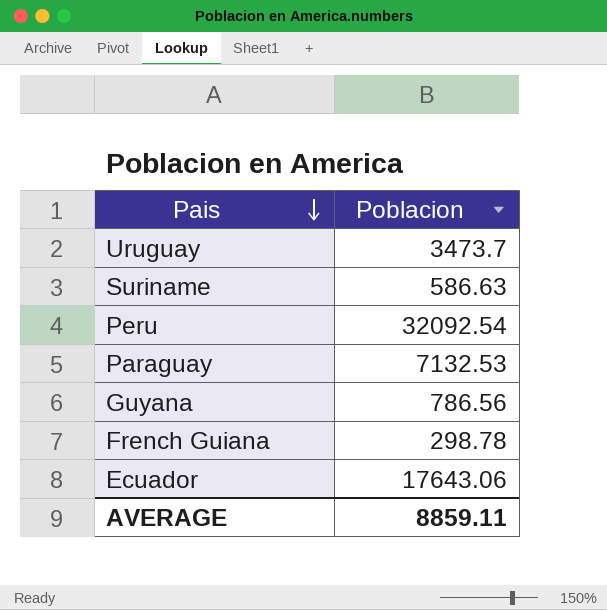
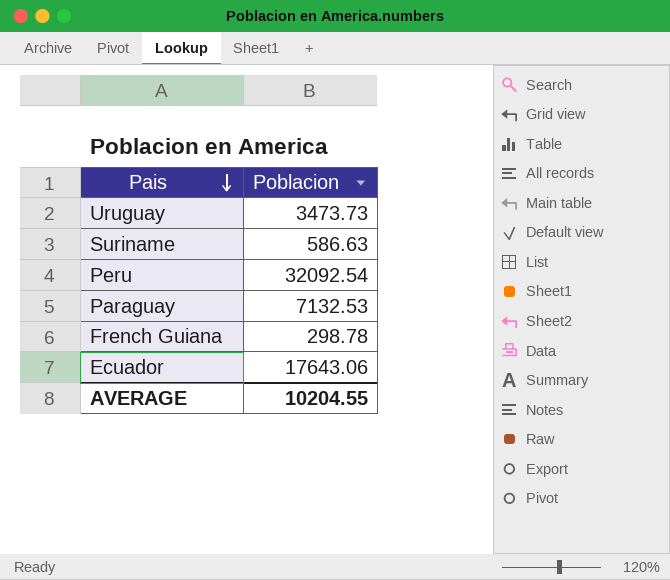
row Guyana: 786.56 -> none
Uruguay | Poblacion: 3473.7 -> 3473.73
AVERAGE | Poblacion: 8859.11 -> 10204.55

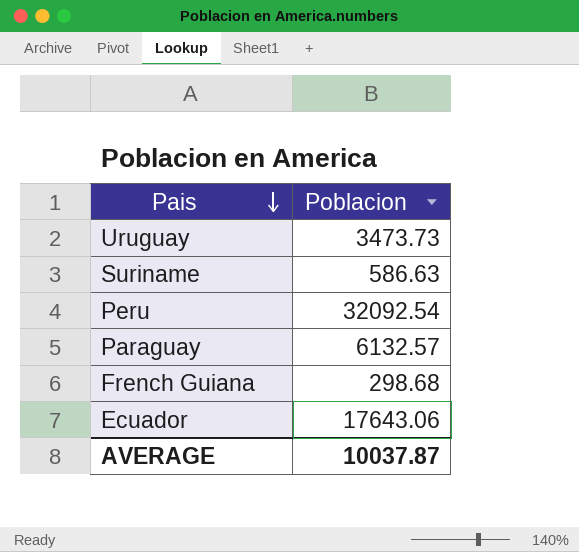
Paraguay | Poblacion: 7132.53 -> 6132.57
French Guiana | Poblacion: 298.78 -> 298.68
AVERAGE | Poblacion: 10204.55 -> 10037.87

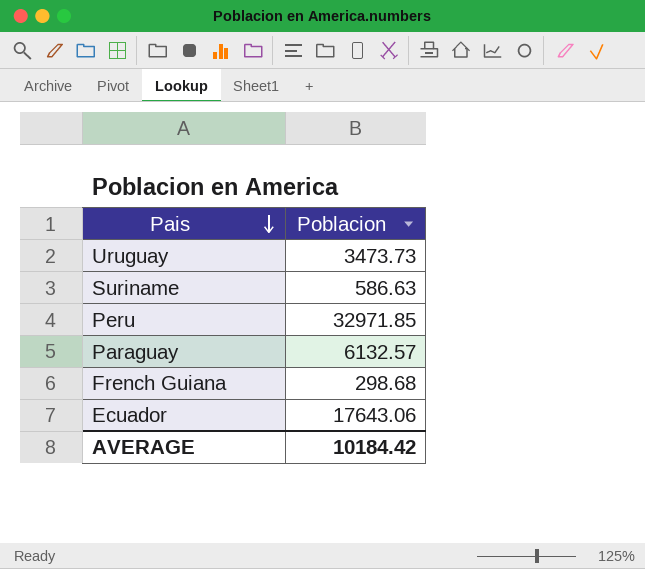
Peru | Poblacion: 32092.54 -> 32971.85
AVERAGE | Poblacion: 10037.87 -> 10184.42

